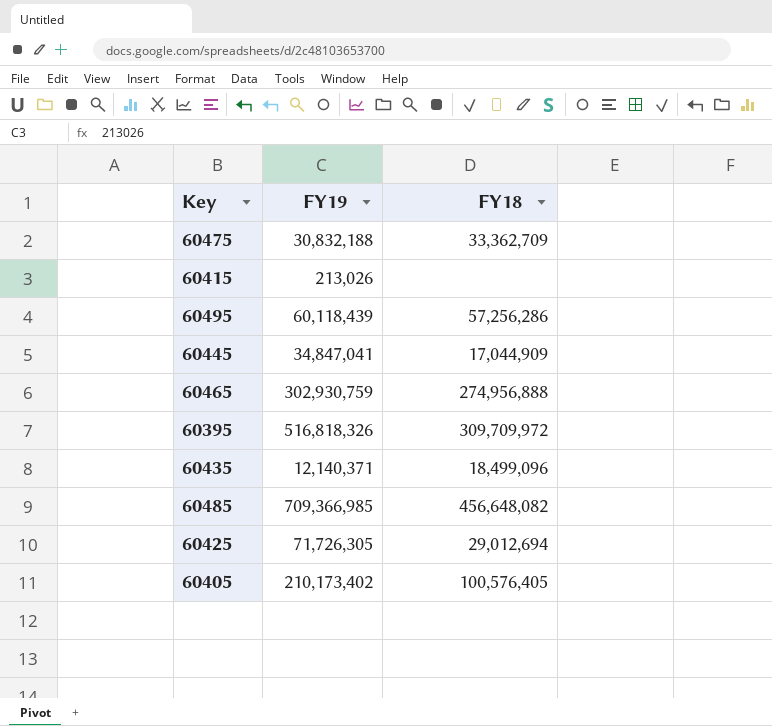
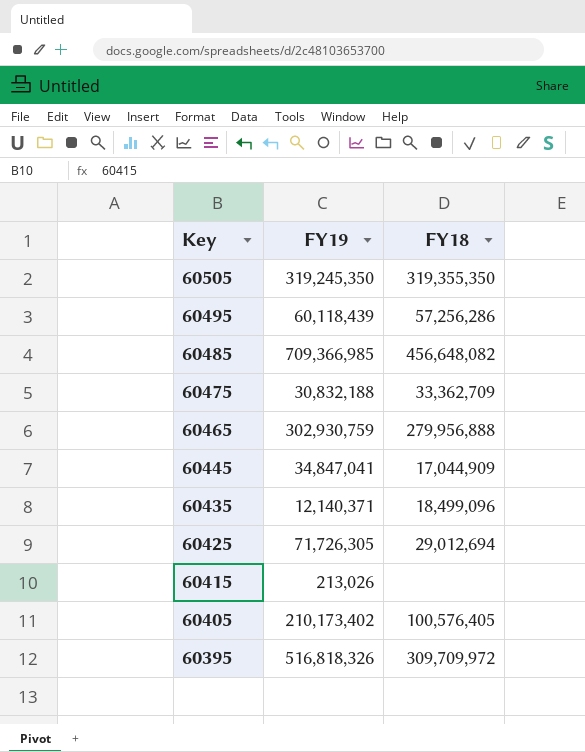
row order: none -> Key descending
row 60505: none -> 319,245,350 | 319,355,350
60465 | FY18: 274,956,888 -> 279,956,888

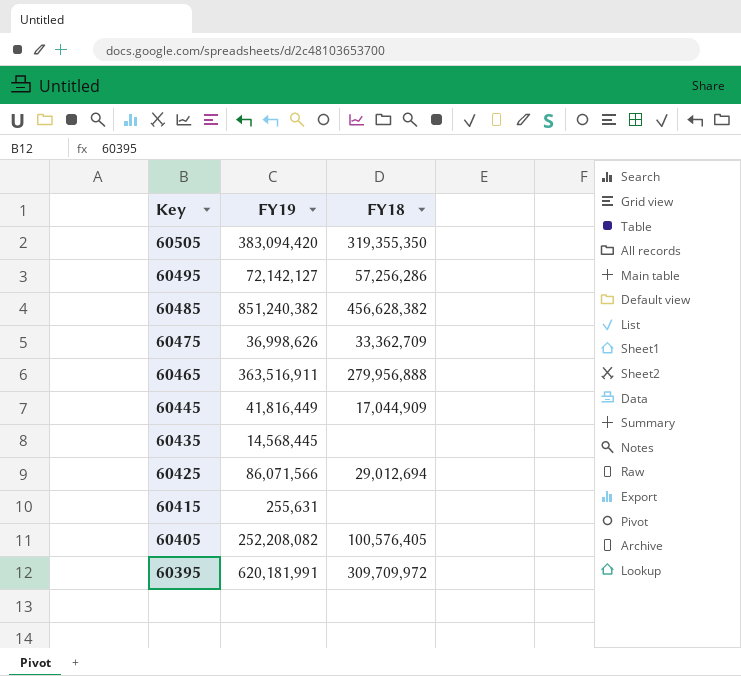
60505 | FY19: 319,245,350 -> 383,094,420
60495 | FY19: 60,118,439 -> 72,142,127
60485 | FY19: 709,366,985 -> 851,240,382
60485 | FY18: 456,648,082 -> 456,628,382
60475 | FY19: 30,832,188 -> 36,998,626
60465 | FY19: 302,930,759 -> 363,516,911
60445 | FY19: 34,847,041 -> 41,816,449
60435 | FY19: 12,140,371 -> 14,568,445
60435 | FY18: 18,499,096 -> none
60425 | FY19: 71,726,305 -> 86,071,566
60415 | FY19: 213,026 -> 255,631
60405 | FY19: 210,173,402 -> 252,208,082
60395 | FY19: 516,818,326 -> 620,181,991

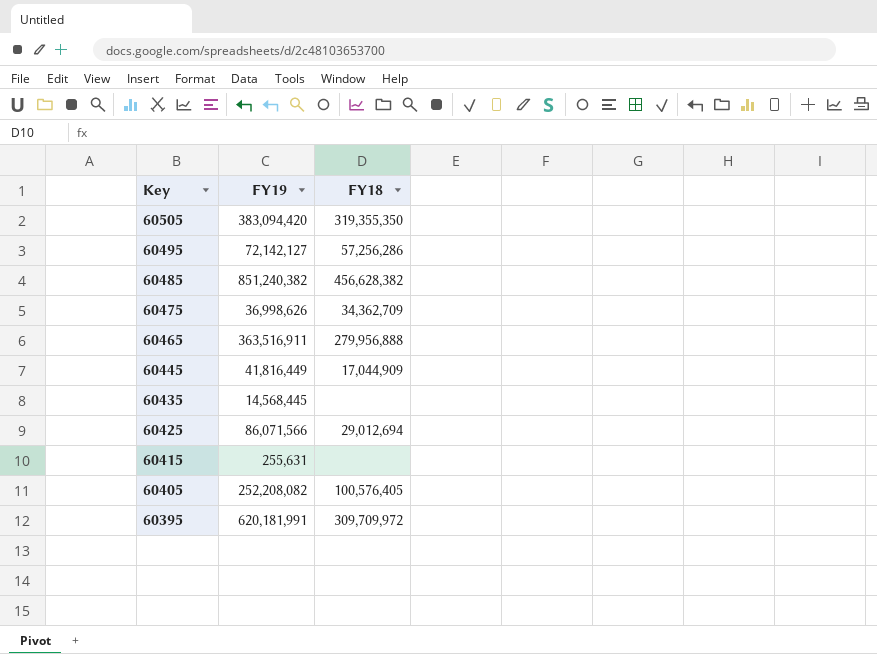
60475 | FY18: 33,362,709 -> 34,362,709

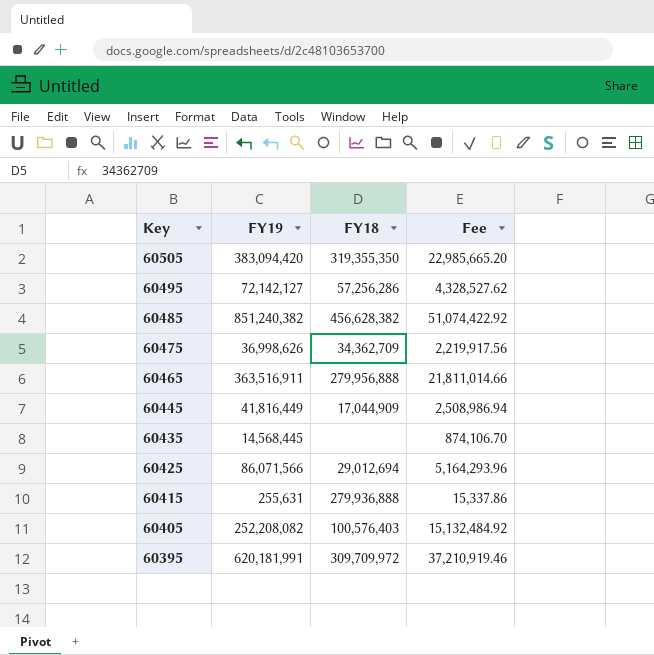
column Fee | formula: none -> [FY19] * 0.06
60415 | FY18: none -> 279,936,888
60405 | FY18: 100,576,405 -> 100,576,403

